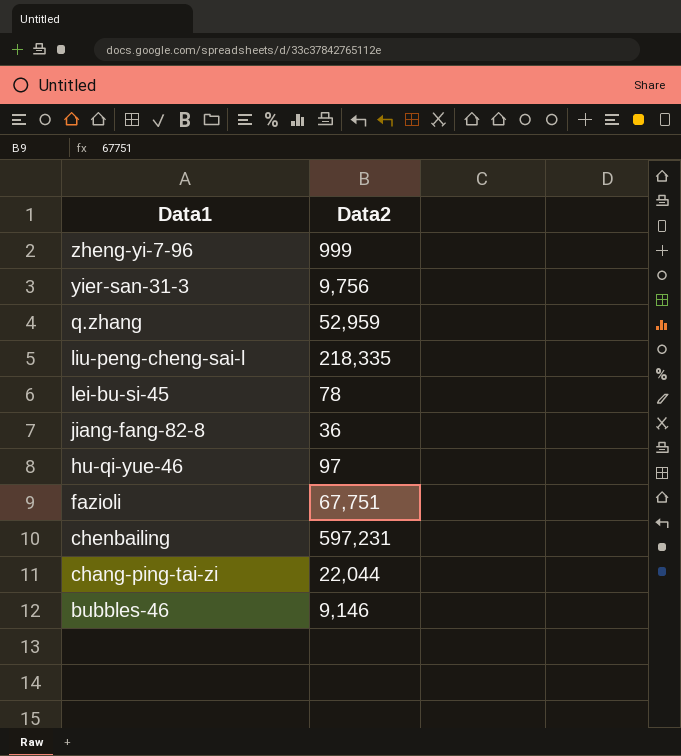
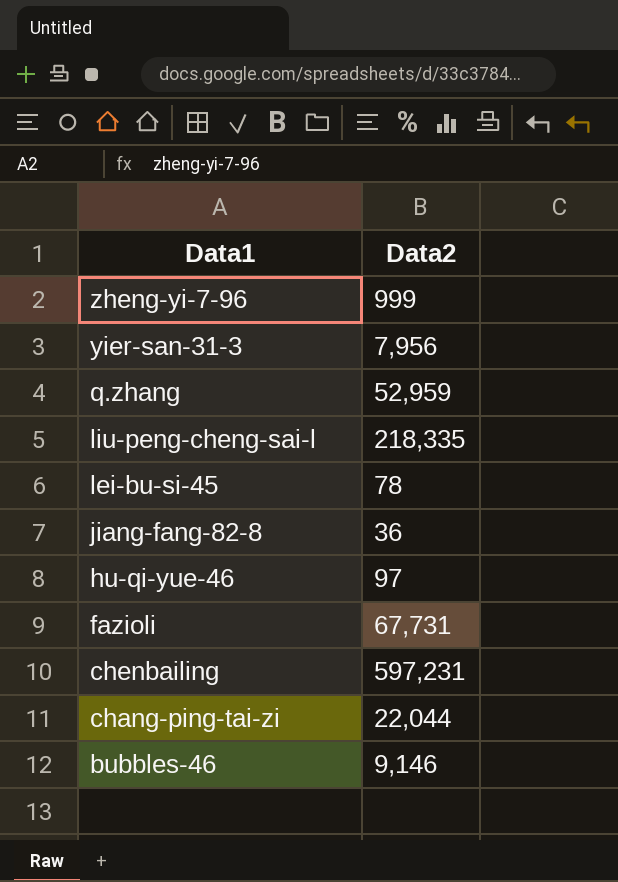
yier-san-31-3 | Data2: 9,756 -> 7,956
fazioli | Data2: 67,751 -> 67,731

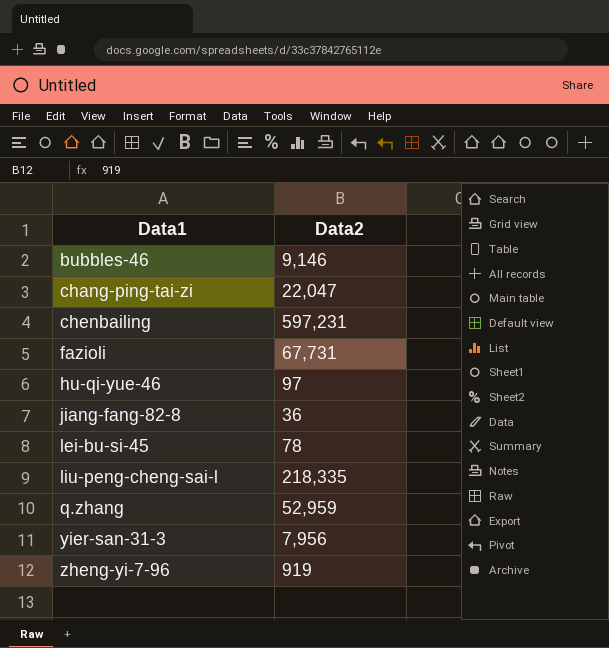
row order: Data1 descending -> Data1 ascending
chang-ping-tai-zi | Data2: 22,044 -> 22,047
zheng-yi-7-96 | Data2: 999 -> 919

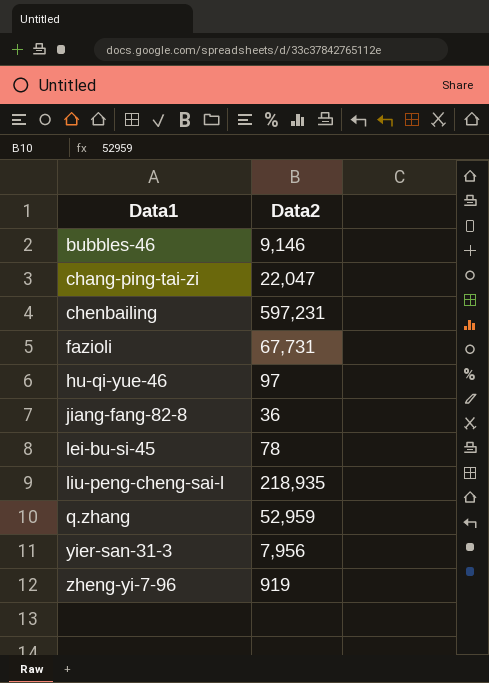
liu-peng-cheng-sai-l | Data2: 218,335 -> 218,935

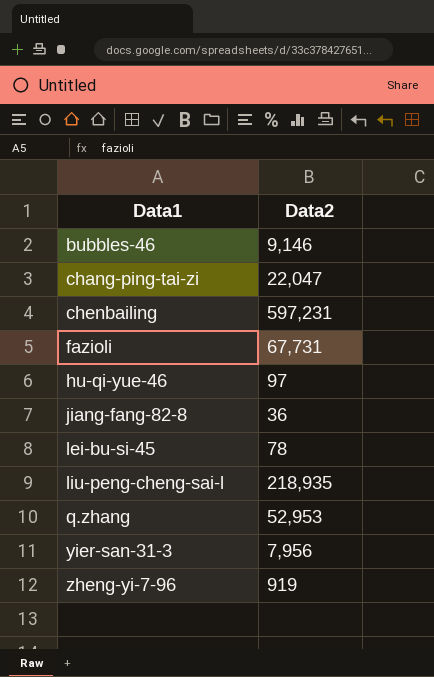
q.zhang | Data2: 52,959 -> 52,953

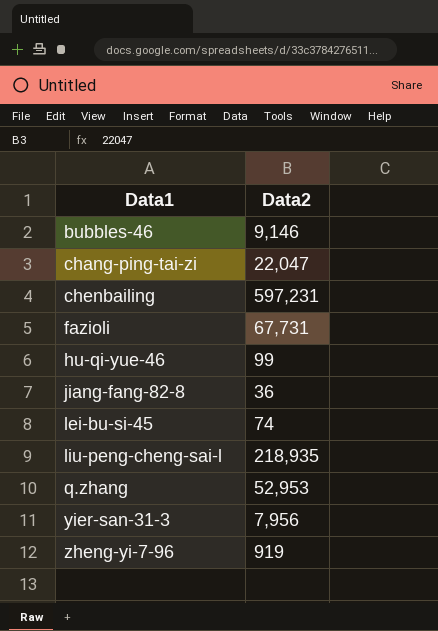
hu-qi-yue-46 | Data2: 97 -> 99
lei-bu-si-45 | Data2: 78 -> 74

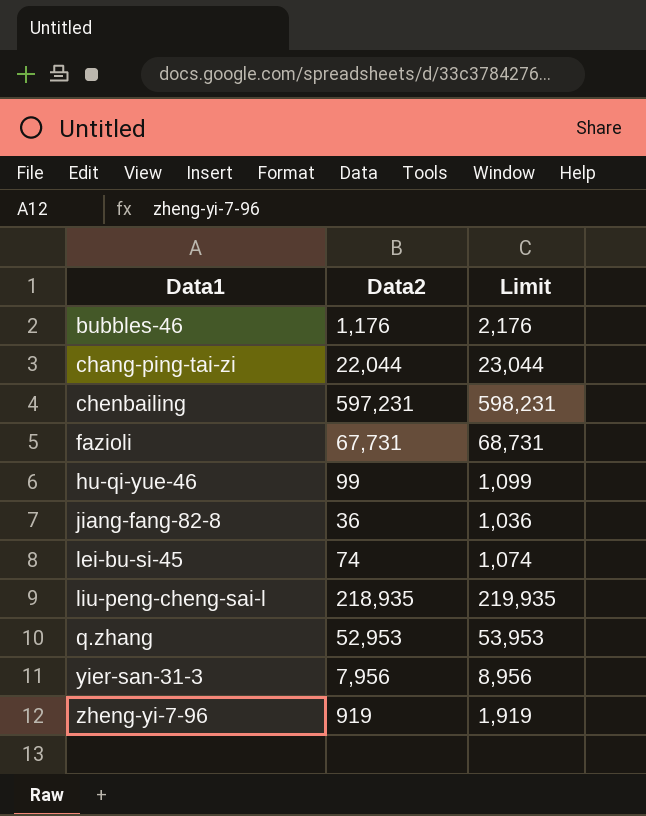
column Limit | formula: none -> [Data2] + 1000
bubbles-46 | Data2: 9,146 -> 1,176
chang-ping-tai-zi | Data2: 22,047 -> 22,044

